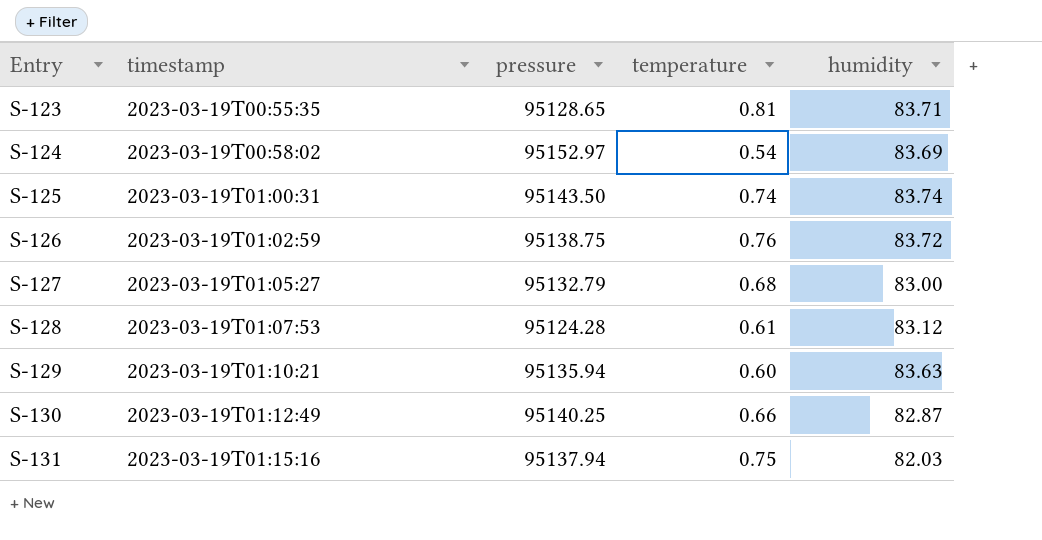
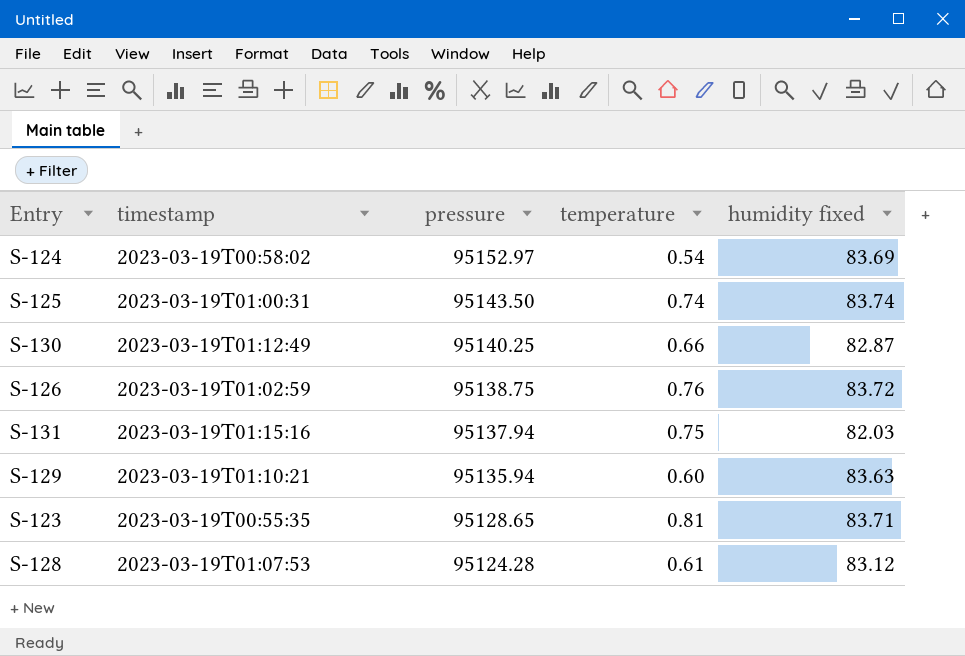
row order: Entry ascending -> pressure descending
column name: humidity -> humidity fixed
row S-127: 2023-03-19T01:05:27 | 95132.79 | 0.68 | 83.00 -> none

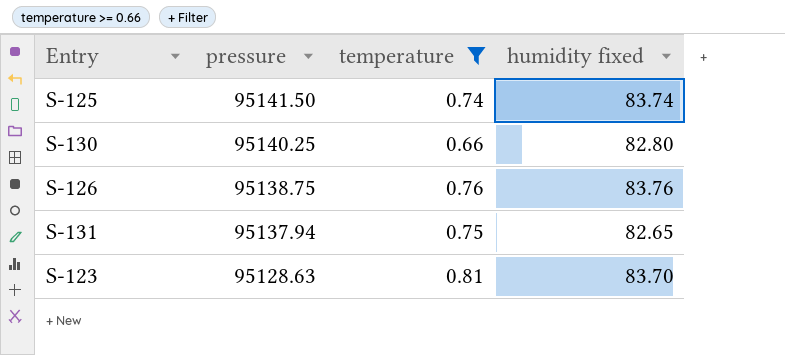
filter: none -> temperature >= 0.66
column timestamp | position: 2 -> none
S-125 | pressure: 95143.50 -> 95141.50
S-130 | humidity fixed: 82.87 -> 82.80
S-126 | humidity fixed: 83.72 -> 83.76
S-131 | humidity fixed: 82.03 -> 82.65
S-123 | pressure: 95128.65 -> 95128.63
S-123 | humidity fixed: 83.71 -> 83.70

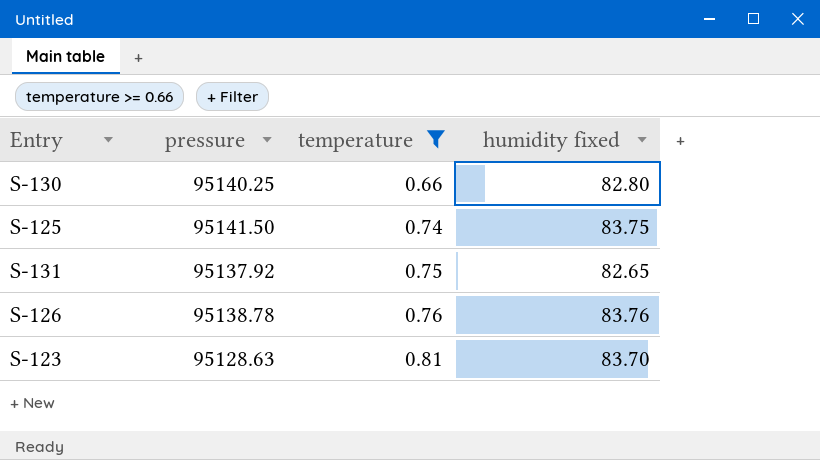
row order: pressure descending -> temperature ascending
S-125 | humidity fixed: 83.74 -> 83.75
S-131 | pressure: 95137.94 -> 95137.92
S-126 | pressure: 95138.75 -> 95138.78

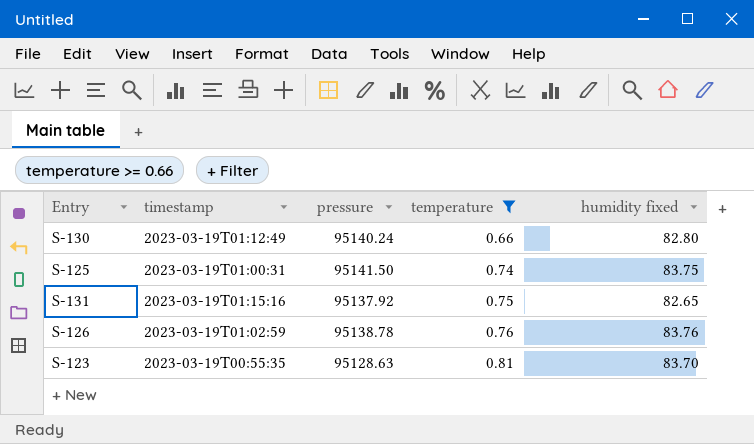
column timestamp | position: none -> 2
S-130 | pressure: 95140.25 -> 95140.24

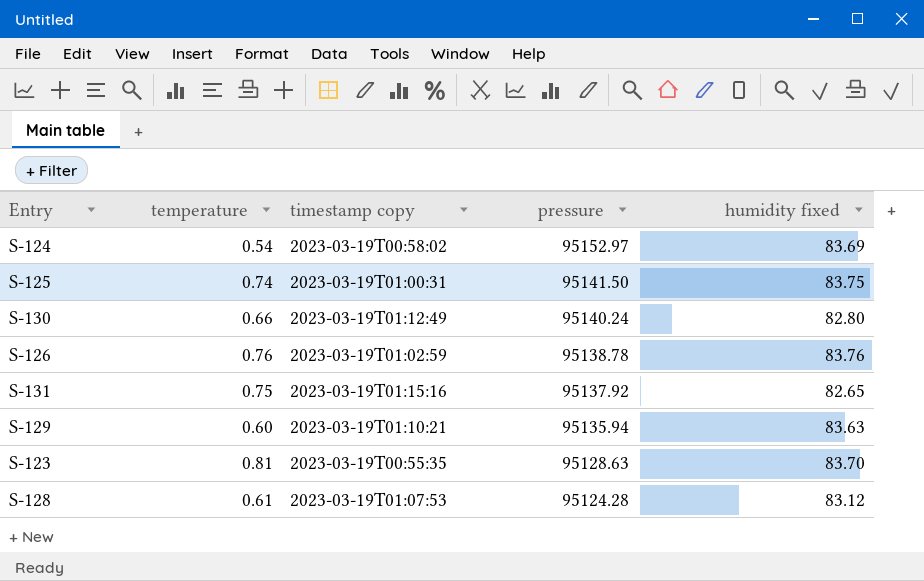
filter: temperature >= 0.66 -> none
row order: temperature ascending -> pressure descending
column temperature | position: 4 -> 2
column name: timestamp -> timestamp copy

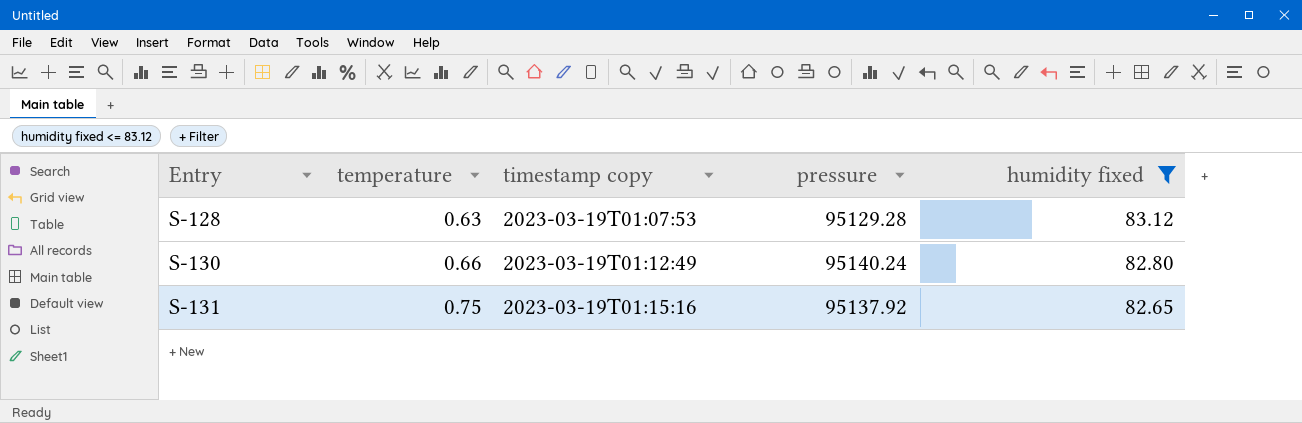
filter: none -> humidity fixed <= 83.12
row order: pressure descending -> Entry ascending
S-128 | temperature: 0.61 -> 0.63
S-128 | pressure: 95124.28 -> 95129.28

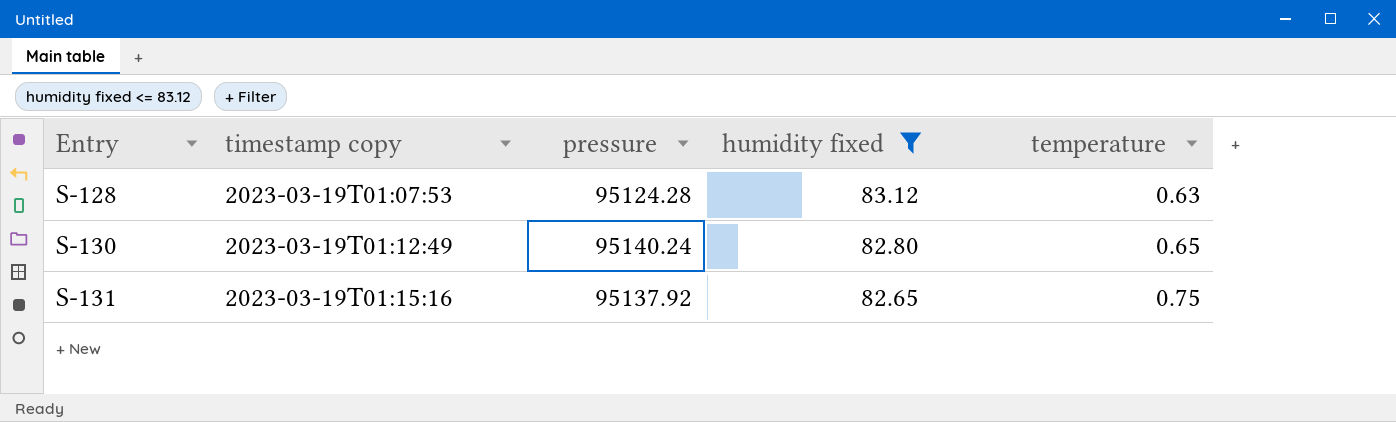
column temperature | position: 2 -> 5
S-128 | pressure: 95129.28 -> 95124.28
S-130 | temperature: 0.66 -> 0.65

